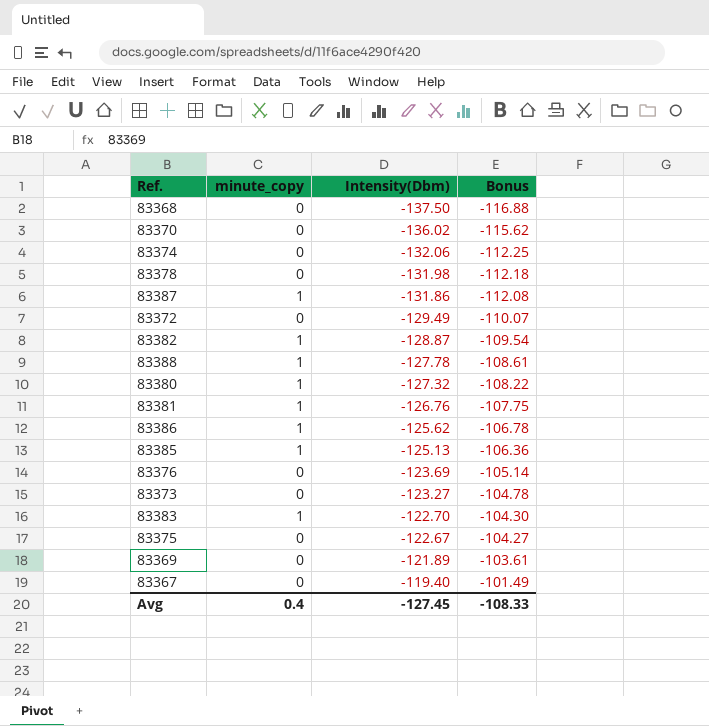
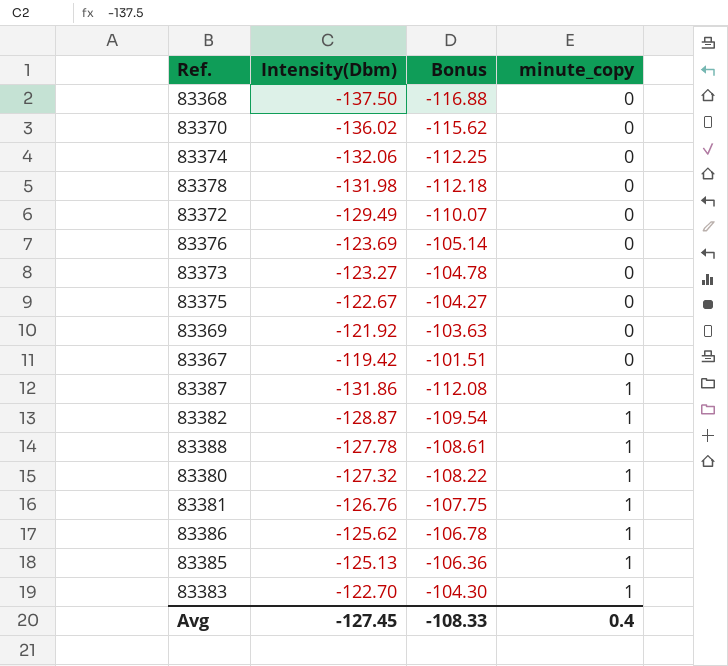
row order: Intensity(Dbm) ascending -> minute_copy ascending
column minute_copy | position: 2 -> 4
83369 | Intensity(Dbm): -121.89 -> -121.92
83369 | Bonus: -103.61 -> -103.63
83367 | Intensity(Dbm): -119.40 -> -119.42
83367 | Bonus: -101.49 -> -101.51

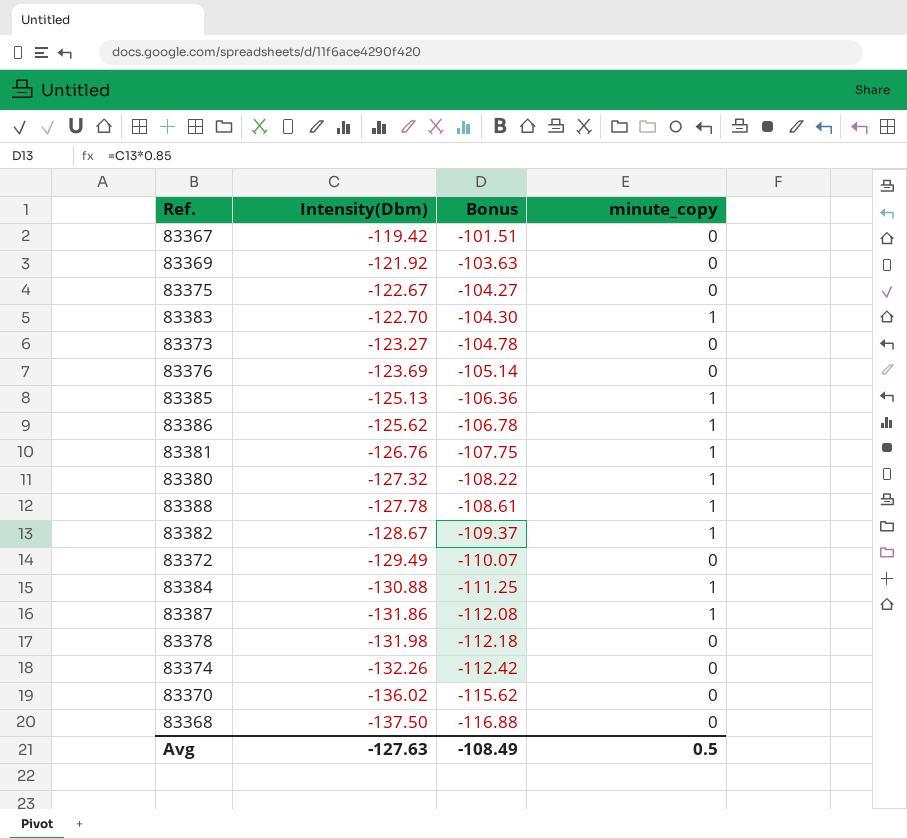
row order: minute_copy ascending -> Intensity(Dbm) descending
83382 | Intensity(Dbm): -128.87 -> -128.67
83382 | Bonus: -109.54 -> -109.37
row 83384: none -> -130.88 | -111.25 | 1
83374 | Intensity(Dbm): -132.06 -> -132.26
83374 | Bonus: -112.25 -> -112.42
Avg | Intensity(Dbm): -127.45 -> -127.63
Avg | Bonus: -108.33 -> -108.49
Avg | minute_copy: 0.4 -> 0.5

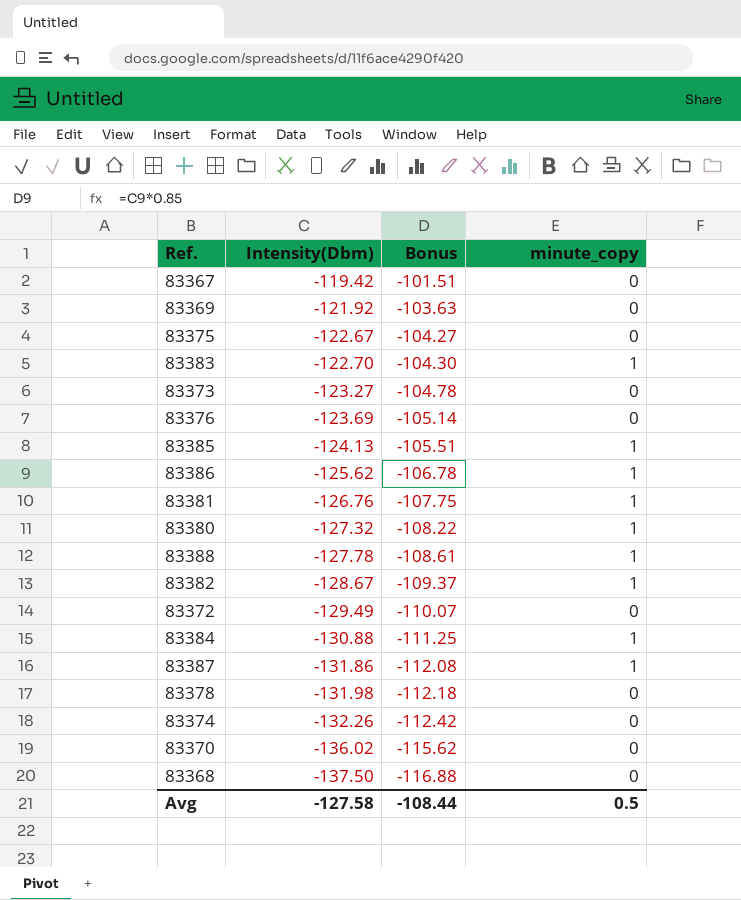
83385 | Intensity(Dbm): -125.13 -> -124.13
83385 | Bonus: -106.36 -> -105.51
Avg | Intensity(Dbm): -127.63 -> -127.58
Avg | Bonus: -108.49 -> -108.44

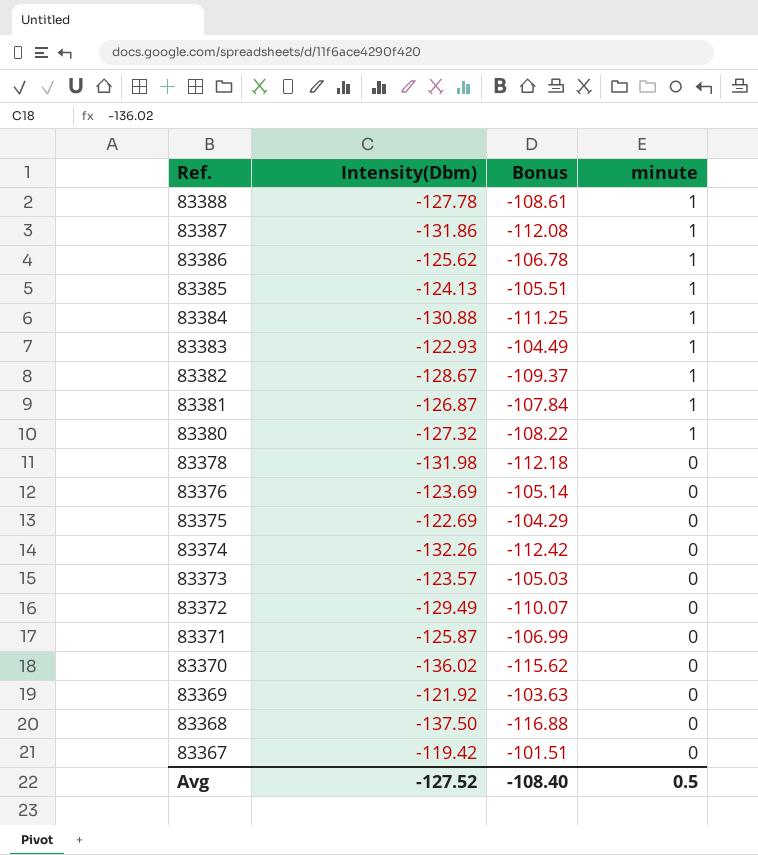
row order: Intensity(Dbm) descending -> Ref. descending
column name: minute_copy -> minute
83383 | Intensity(Dbm): -122.70 -> -122.93
83383 | Bonus: -104.30 -> -104.49
83381 | Intensity(Dbm): -126.76 -> -126.87
83381 | Bonus: -107.75 -> -107.84
83375 | Intensity(Dbm): -122.67 -> -122.69
83375 | Bonus: -104.27 -> -104.29
83373 | Intensity(Dbm): -123.27 -> -123.57
83373 | Bonus: -104.78 -> -105.03
row 83371: none -> -125.87 | -106.99 | 0
Avg | Intensity(Dbm): -127.58 -> -127.52
Avg | Bonus: -108.44 -> -108.40

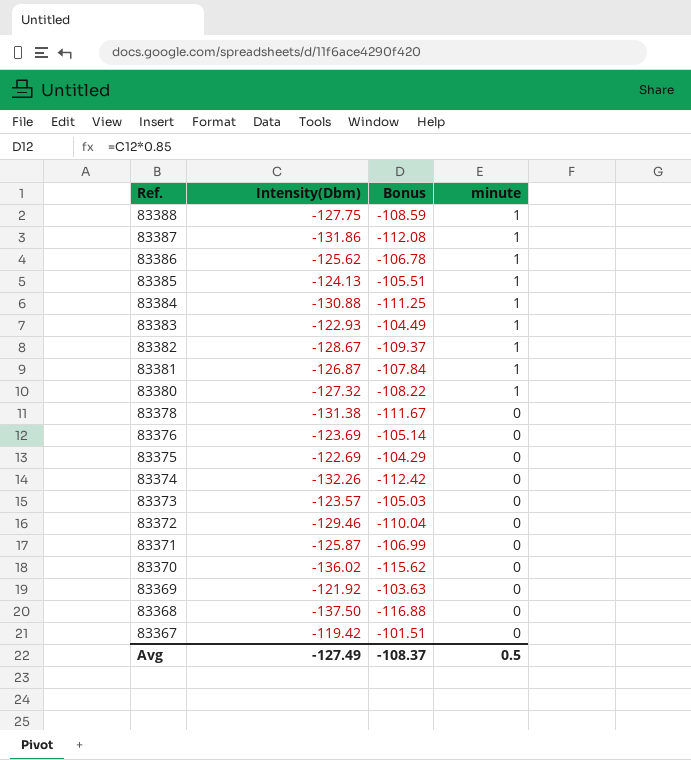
83388 | Intensity(Dbm): -127.78 -> -127.75
83388 | Bonus: -108.61 -> -108.59
83378 | Intensity(Dbm): -131.98 -> -131.38
83378 | Bonus: -112.18 -> -111.67
83372 | Intensity(Dbm): -129.49 -> -129.46
83372 | Bonus: -110.07 -> -110.04
Avg | Intensity(Dbm): -127.52 -> -127.49
Avg | Bonus: -108.40 -> -108.37

